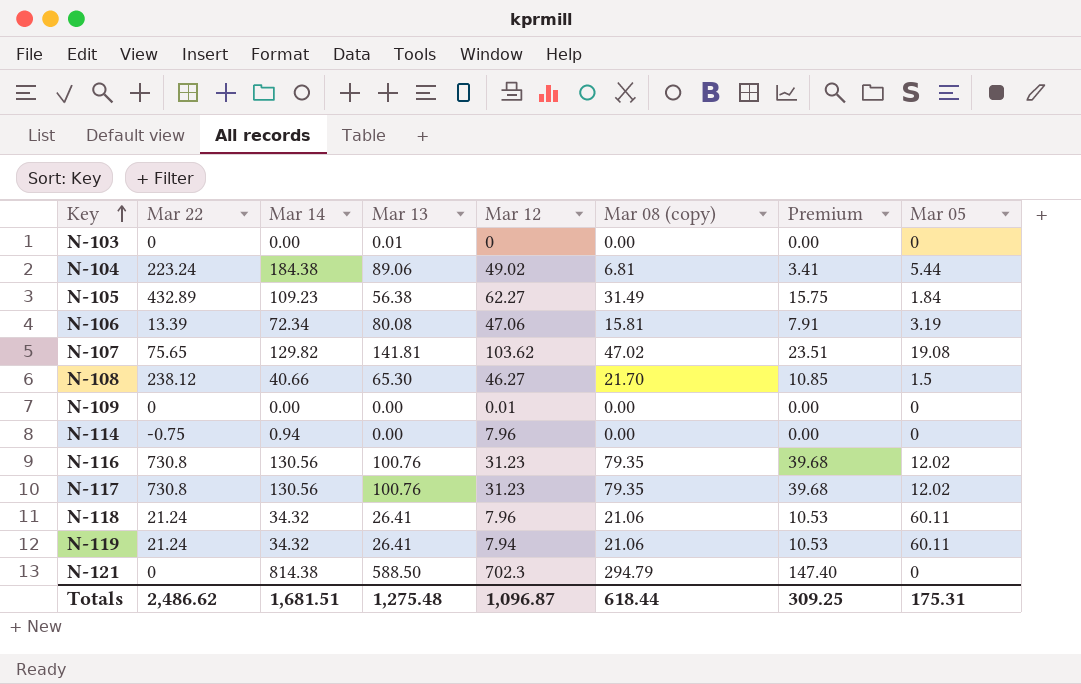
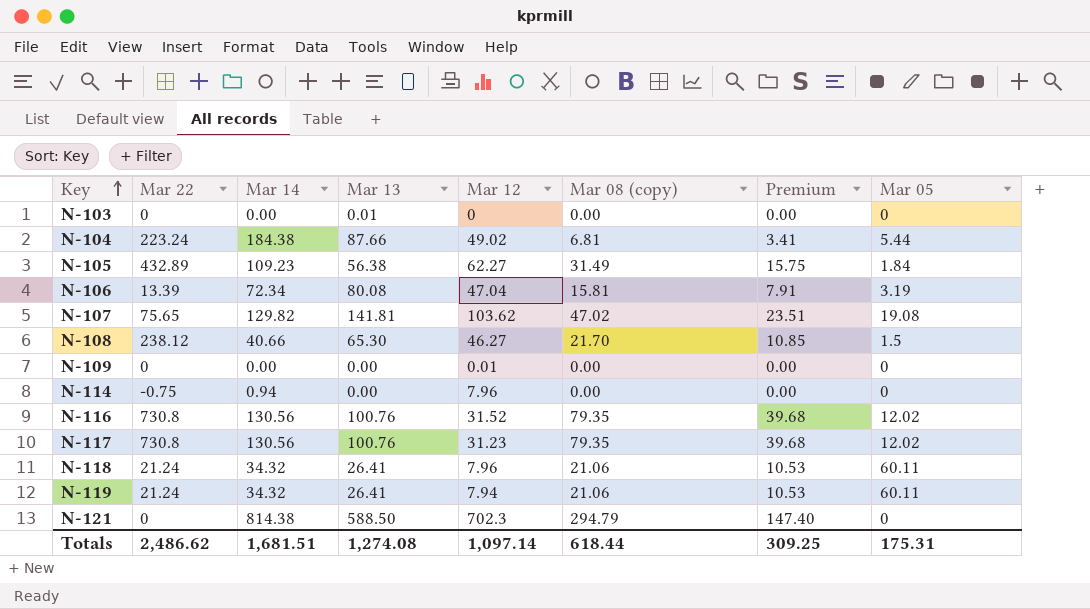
N-104 | Mar 13: 89.06 -> 87.66
N-106 | Mar 12: 47.06 -> 47.04
N-116 | Mar 12: 31.23 -> 31.52
Totals | Mar 13: 1,275.48 -> 1,274.08
Totals | Mar 12: 1,096.87 -> 1,097.14

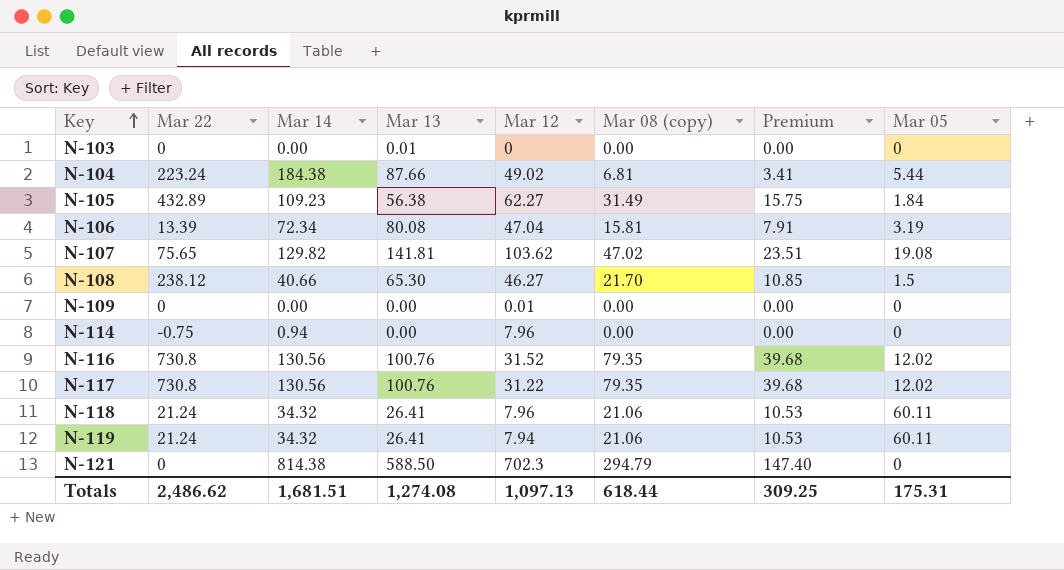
N-117 | Mar 12: 31.23 -> 31.22
Totals | Mar 12: 1,097.14 -> 1,097.13

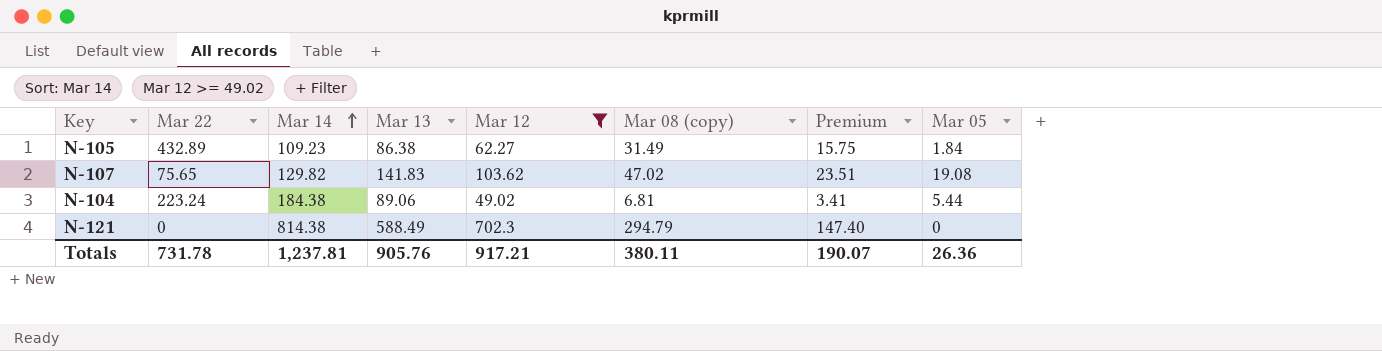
filter: none -> Mar 12 >= 49.02
row order: Key ascending -> Mar 14 ascending
N-105 | Mar 13: 56.38 -> 86.38
N-107 | Mar 13: 141.81 -> 141.83
N-104 | Mar 13: 87.66 -> 89.06
N-121 | Mar 13: 588.50 -> 588.49
Totals | Mar 22: 2,486.62 -> 731.78
Totals | Mar 14: 1,681.51 -> 1,237.81
Totals | Mar 13: 1,274.08 -> 905.76
Totals | Mar 12: 1,097.13 -> 917.21
Totals | Mar 08 (copy): 618.44 -> 380.11
Totals | Premium: 309.25 -> 190.07
Totals | Mar 05: 175.31 -> 26.36

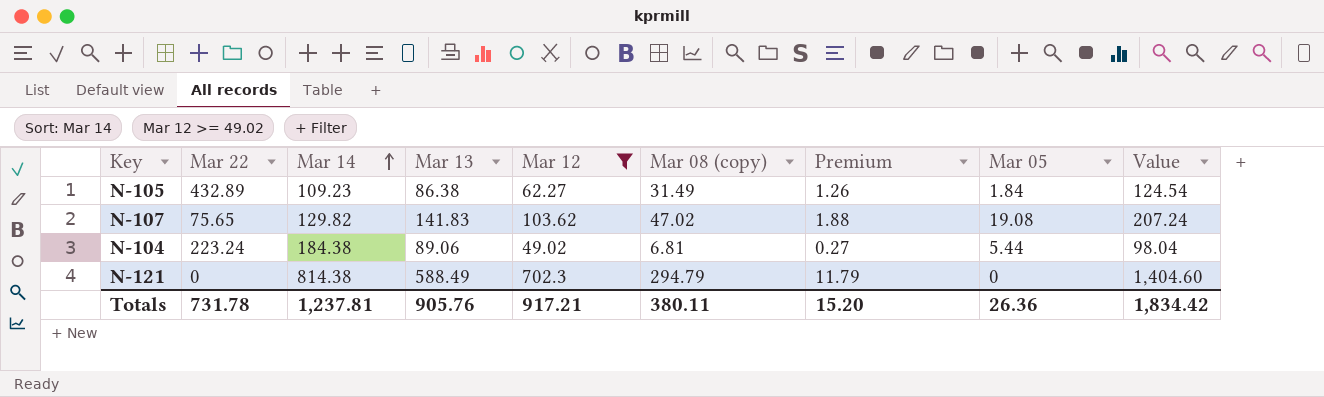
column Premium | formula: [Mar 08 (copy)] * 0.5 -> [Mar 08 (copy)] * 0.04
column Value | formula: none -> [Mar 12] * 2
Totals | Premium: 190.07 -> 15.20

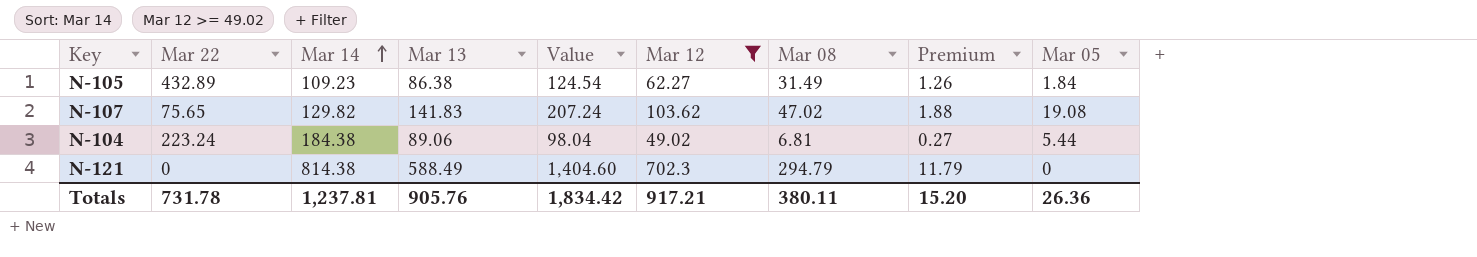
column Value | position: 9 -> 5
column name: Mar 08 (copy) -> Mar 08

